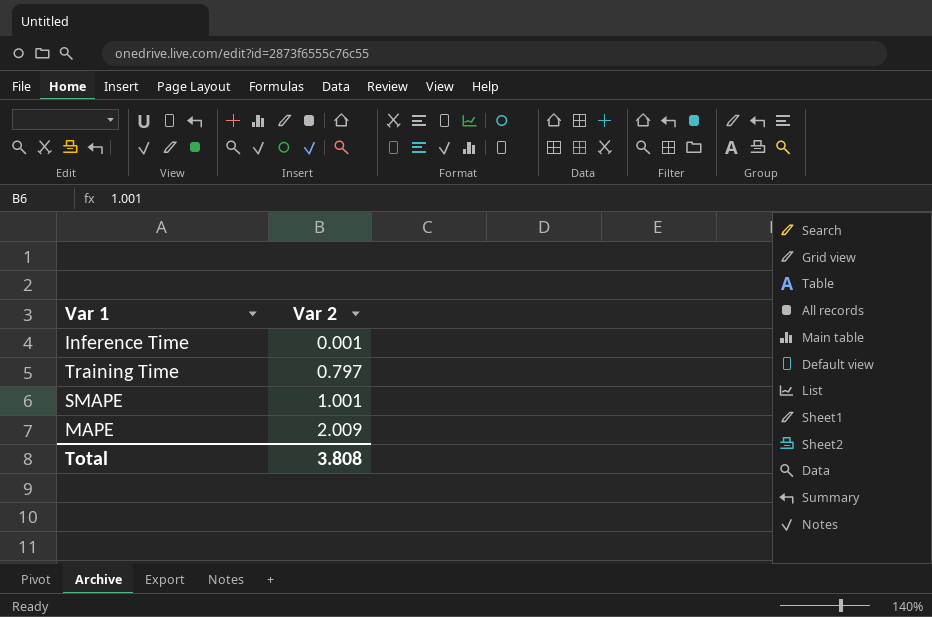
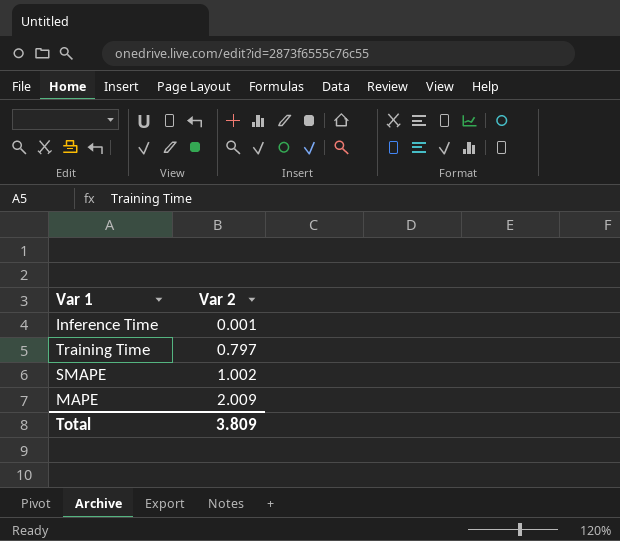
SMAPE | Var 2: 1.001 -> 1.002
Total | Var 2: 3.808 -> 3.809

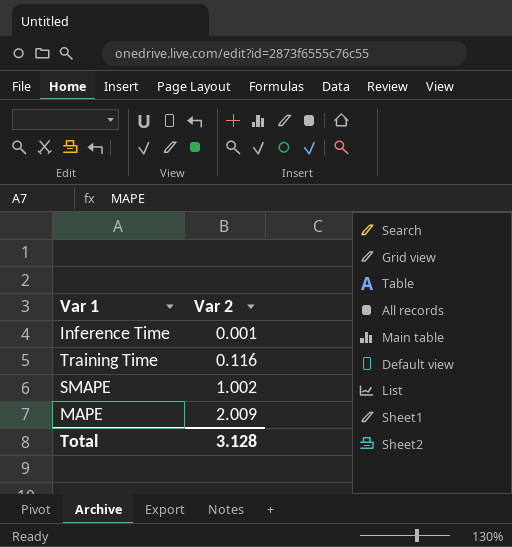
Training Time | Var 2: 0.797 -> 0.116
Total | Var 2: 3.809 -> 3.128

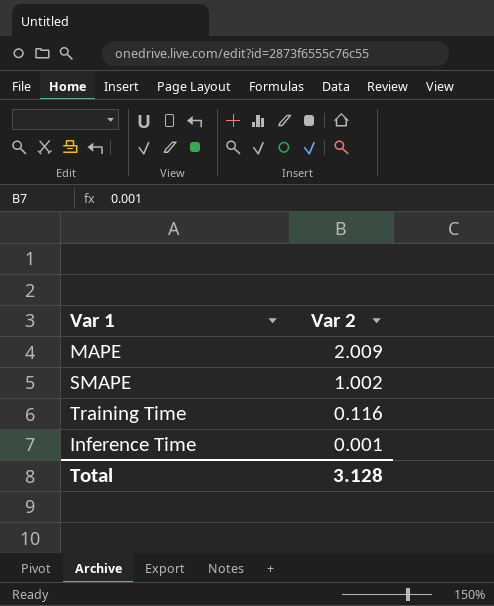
row order: Var 2 ascending -> Var 2 descending

